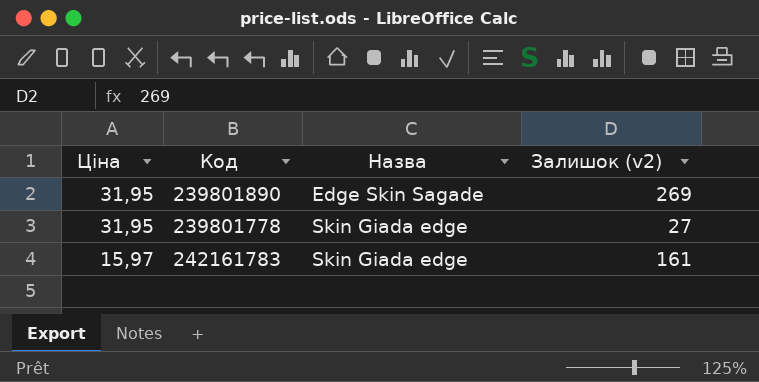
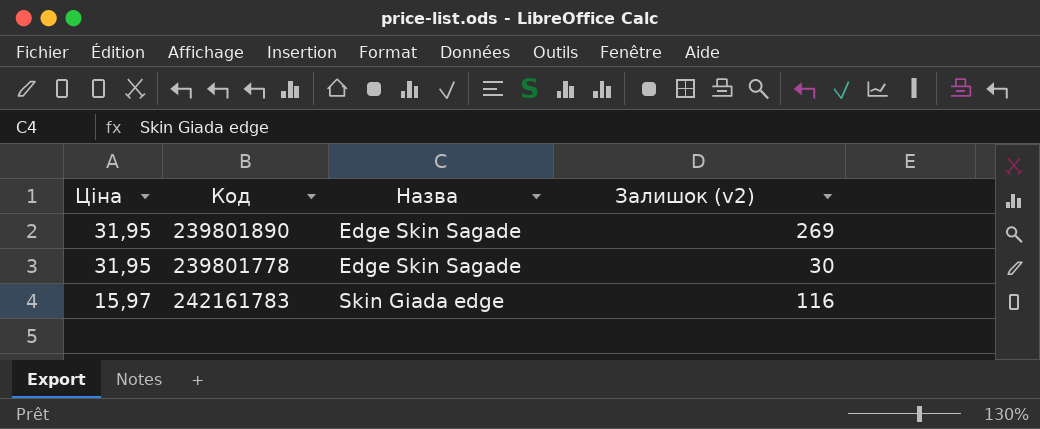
239801778 | Назва: Skin Giada edge -> Edge Skin Sagade
239801778 | Залишок (v2): 27 -> 30
242161783 | Залишок (v2): 161 -> 116

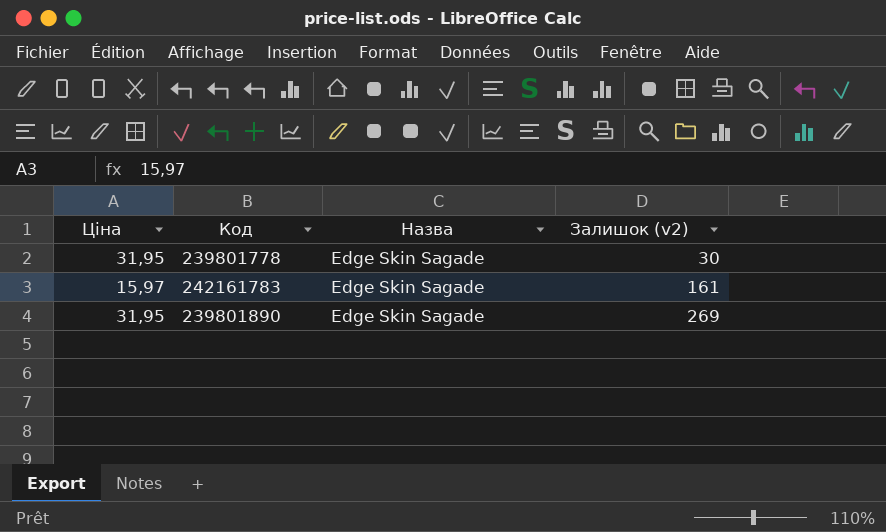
row order: Ціна descending -> Залишок (v2) ascending
242161783 | Назва: Skin Giada edge -> Edge Skin Sagade
242161783 | Залишок (v2): 116 -> 161

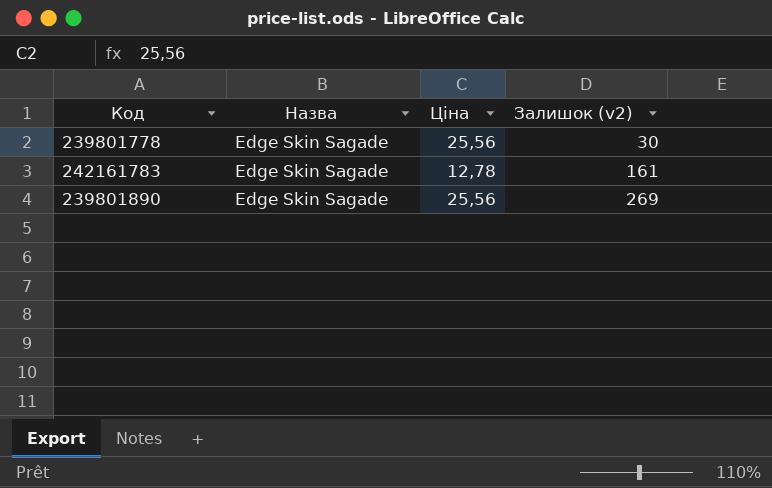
column Ціна | position: 1 -> 3
239801778 | Ціна: 31,95 -> 25,56
242161783 | Ціна: 15,97 -> 12,78
239801890 | Ціна: 31,95 -> 25,56

